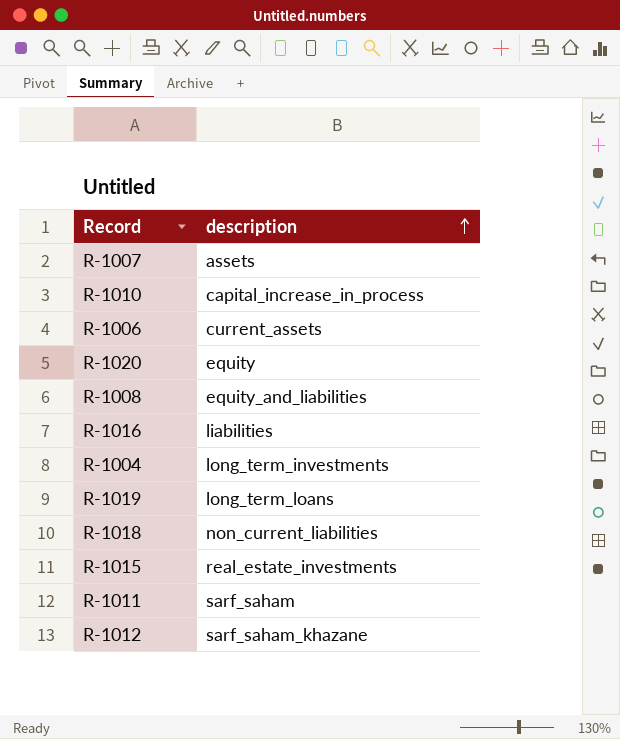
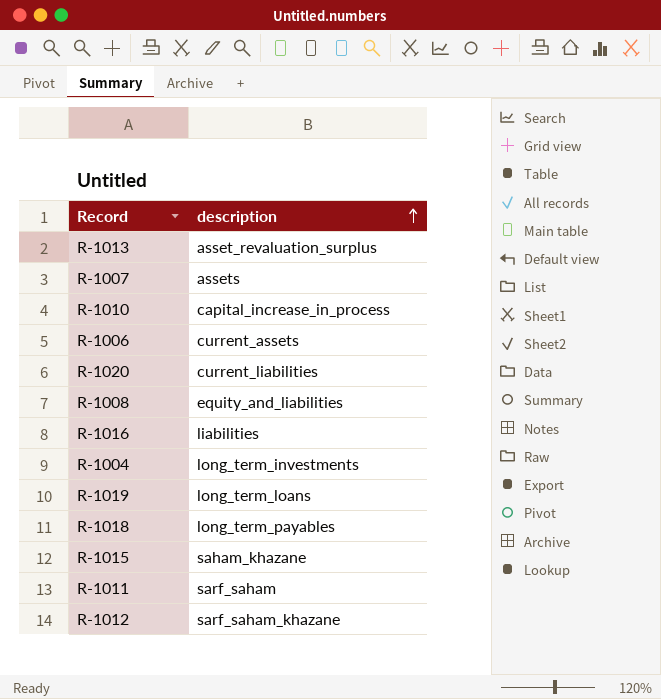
row R-1013: none -> asset_revaluation_surplus
R-1020 | description: equity -> current_liabilities
R-1018 | description: non_current_liabilities -> long_term_payables
R-1015 | description: real_estate_investments -> saham_khazane

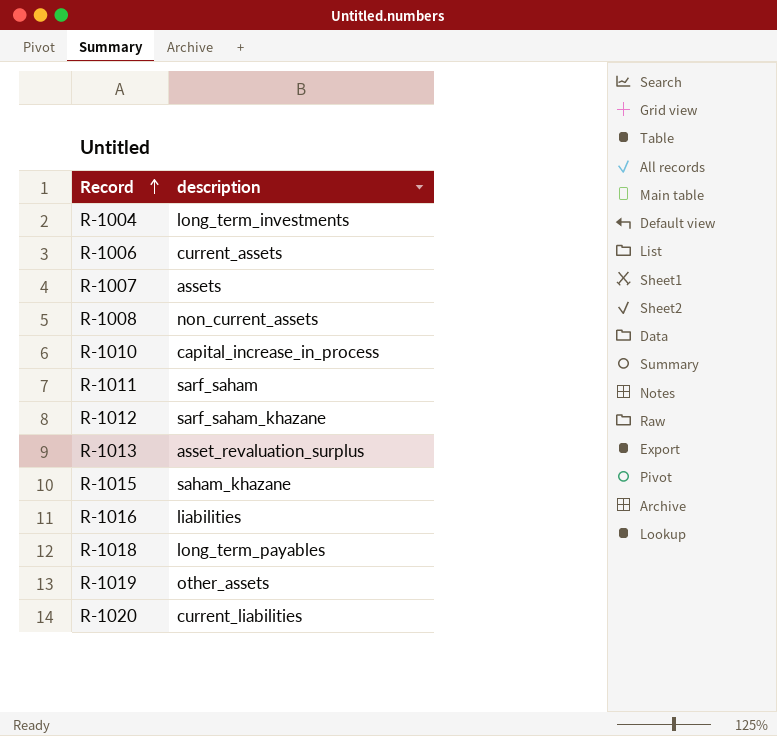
row order: description ascending -> Record ascending
R-1008 | description: equity_and_liabilities -> non_current_assets
R-1019 | description: long_term_loans -> other_assets

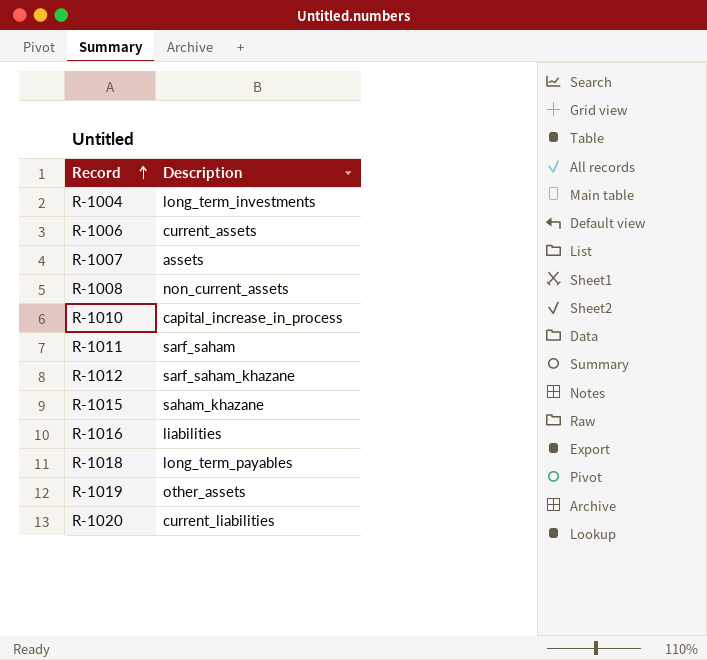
column name: description -> Description
row R-1013: asset_revaluation_surplus -> none

